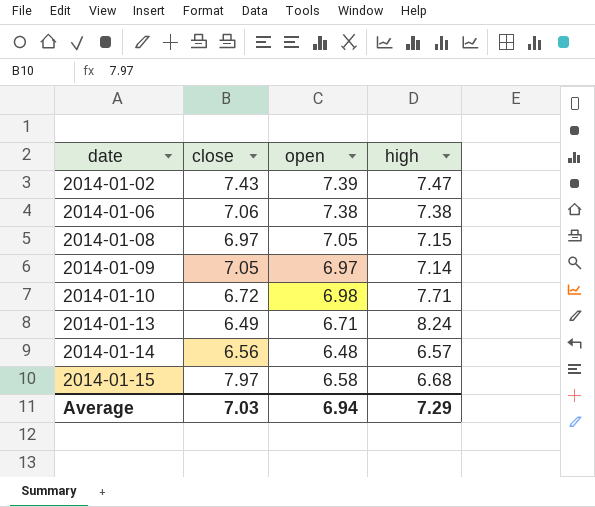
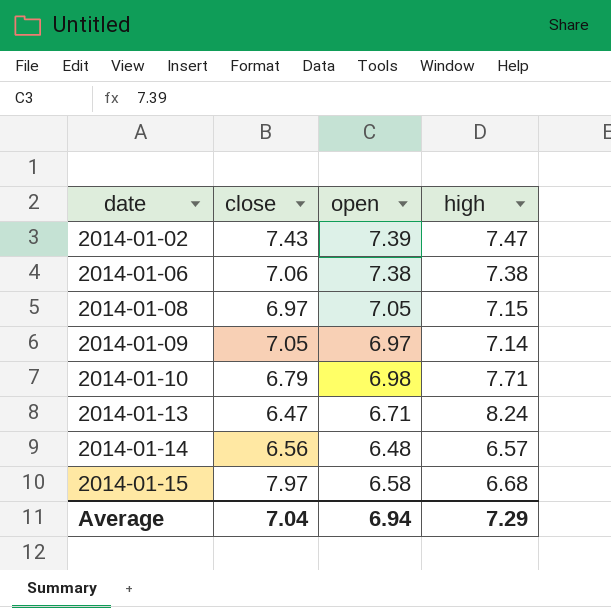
2014-01-10 | close: 6.72 -> 6.79
2014-01-13 | close: 6.49 -> 6.47
Average | close: 7.03 -> 7.04

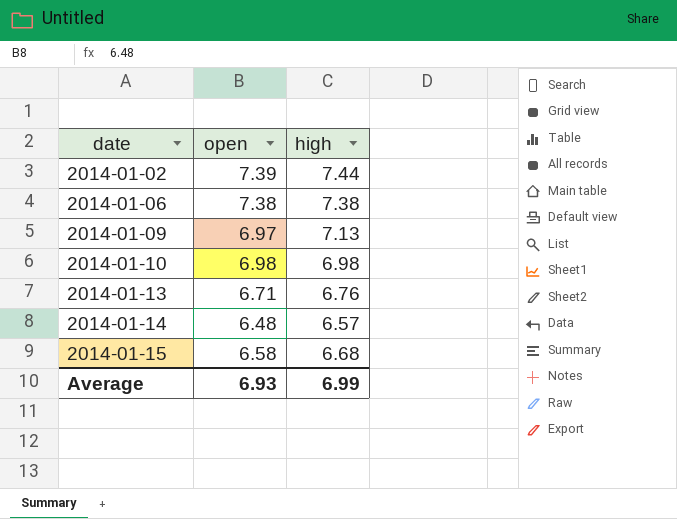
column close | position: 2 -> none
row 2014-01-08: 6.97 | 7.05 | 7.15 -> none
2014-01-02 | high: 7.47 -> 7.44
2014-01-09 | high: 7.14 -> 7.13
2014-01-10 | high: 7.71 -> 6.98
2014-01-13 | high: 8.24 -> 6.76
Average | open: 6.94 -> 6.93
Average | high: 7.29 -> 6.99

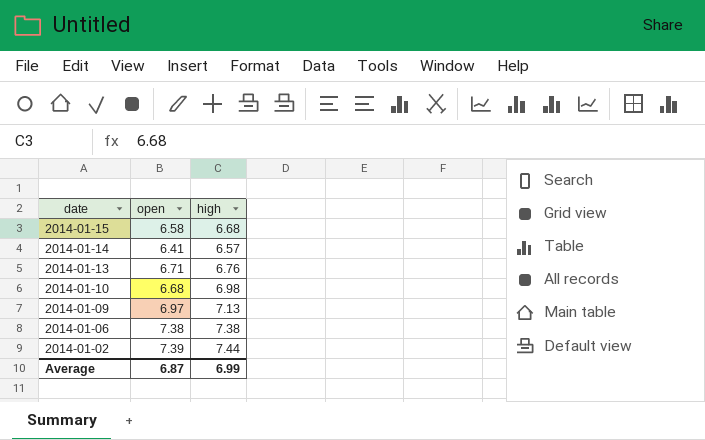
row order: date ascending -> date descending
2014-01-14 | open: 6.48 -> 6.41
2014-01-10 | open: 6.98 -> 6.68
Average | open: 6.93 -> 6.87

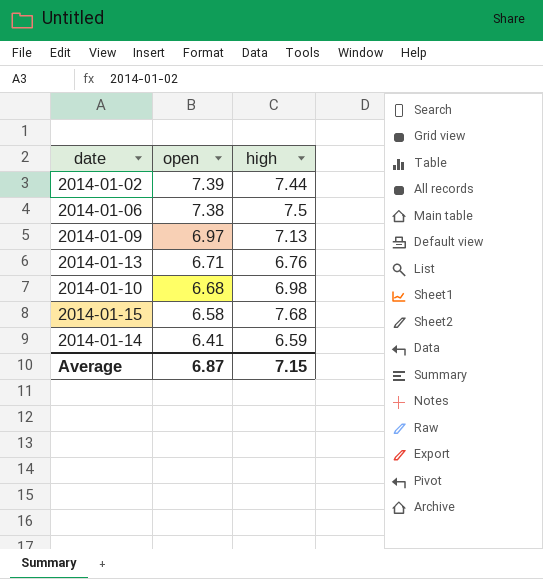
row order: date descending -> open descending
2014-01-06 | high: 7.38 -> 7.5
2014-01-15 | high: 6.68 -> 7.68
2014-01-14 | high: 6.57 -> 6.59
Average | high: 6.99 -> 7.15

